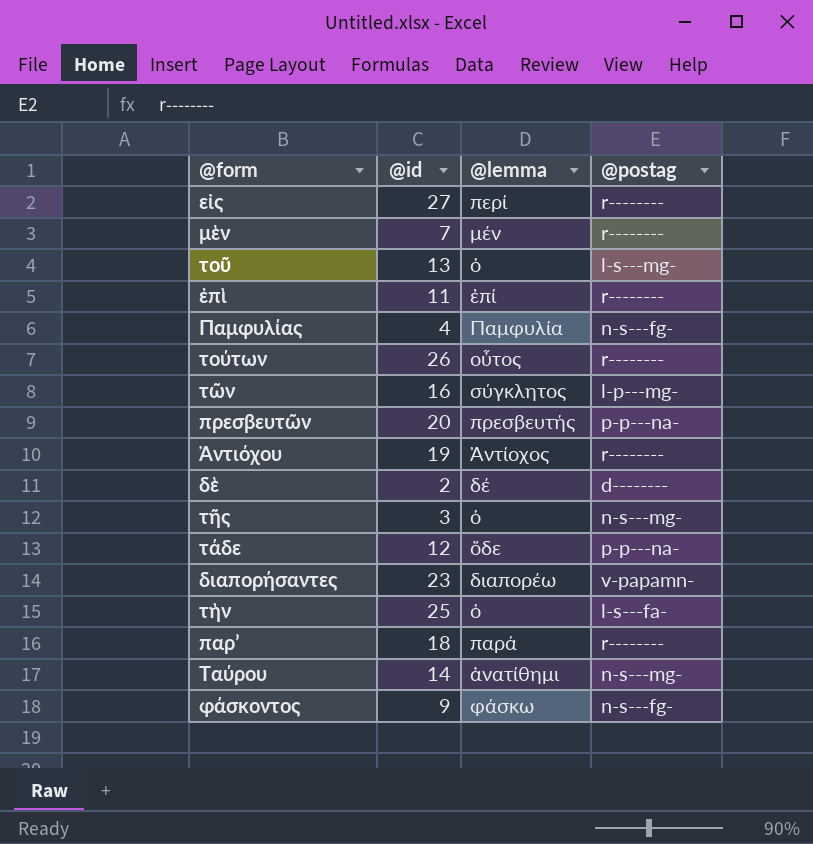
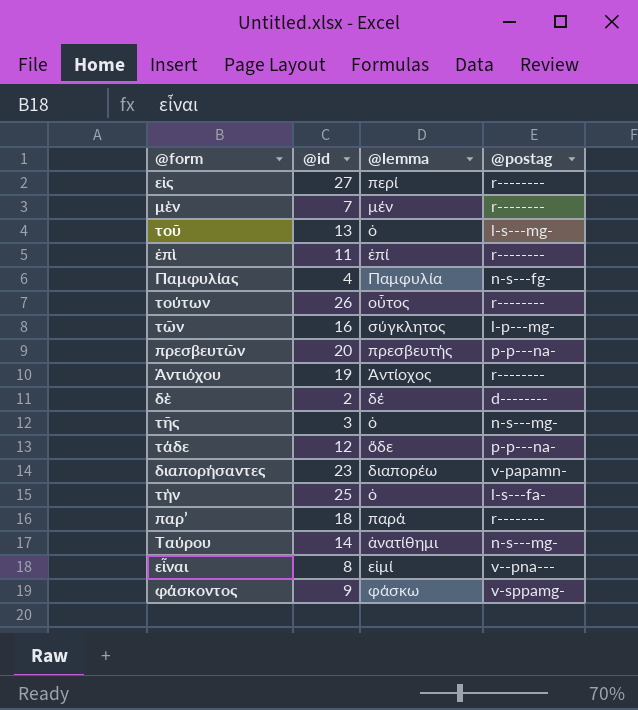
row εἶναι: none -> 8 | εἰμί | v--pna---
φάσκοντος | @postag: n-s---fg- -> v-sppamg-

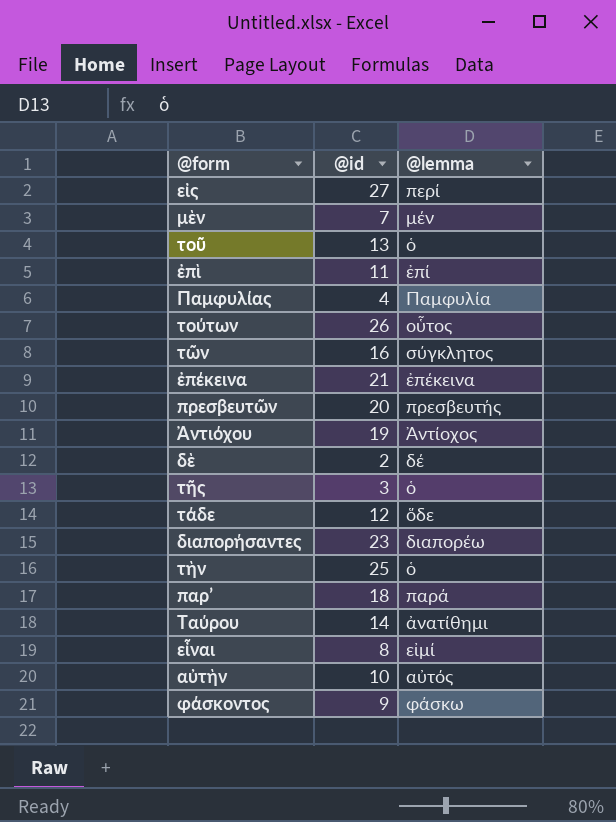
column @postag | position: 4 -> none
row ἐπέκεινα: none -> 21 | ἐπέκεινα
row αὐτὴν: none -> 10 | αὐτός

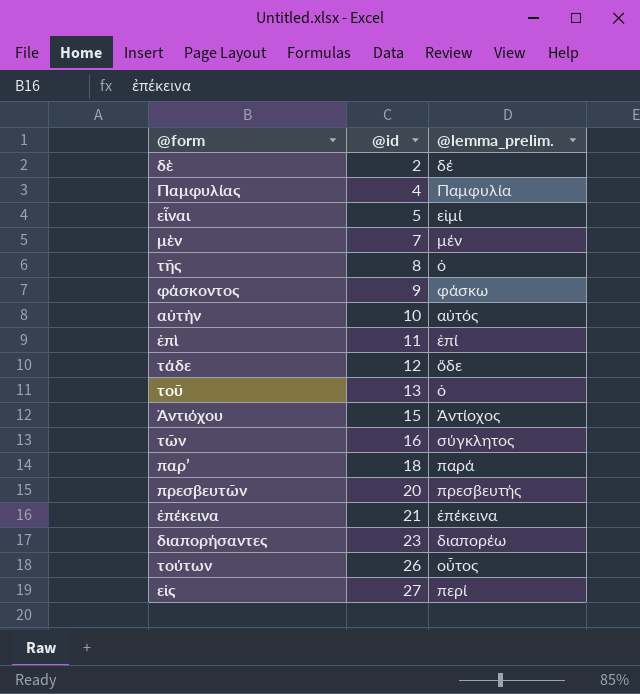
row order: none -> @id ascending
column name: @lemma -> @lemma_prelim.
row τὴν: 25 | ὁ -> none
row Ταύρου: 14 | ἀνατίθημι -> none
εἶναι | @id: 8 -> 5
τῆς | @id: 3 -> 8
Ἀντιόχου | @id: 19 -> 15

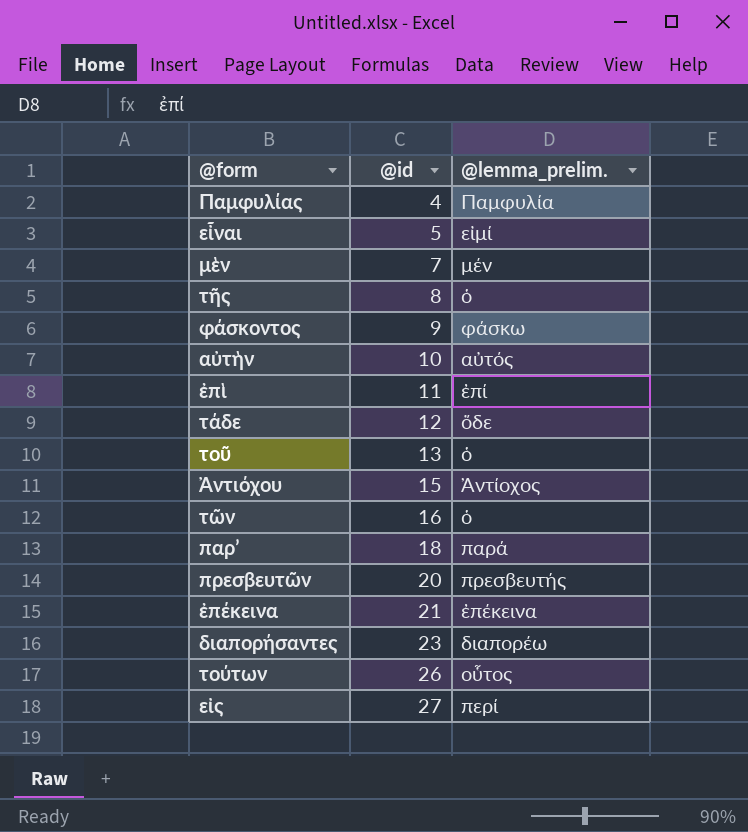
row δὲ: 2 | δέ -> none
τῶν | @lemma_prelim.: σύγκλητος -> ὁ

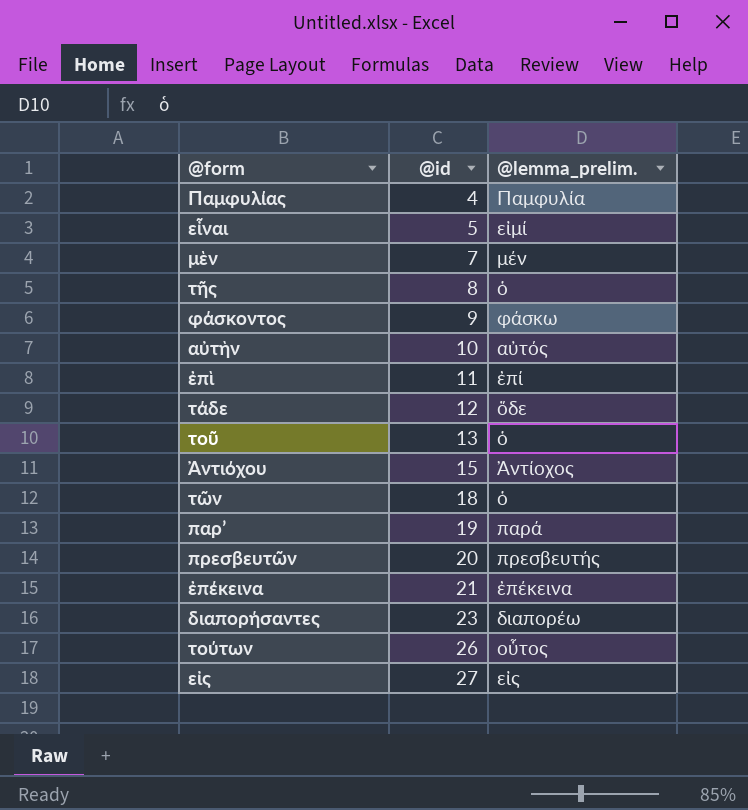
τῶν | @id: 16 -> 18
παρʼ | @id: 18 -> 19
εἰς | @lemma_prelim.: περί -> εἰς

